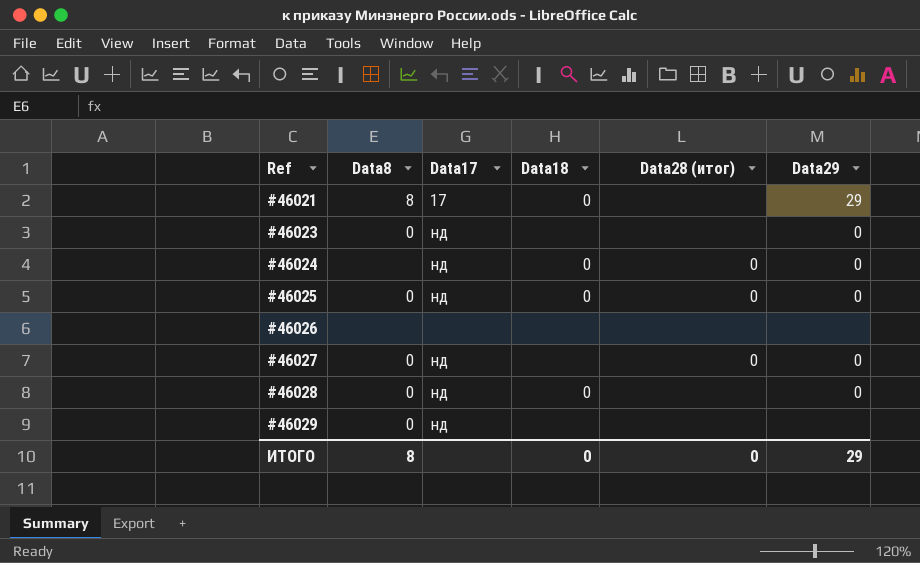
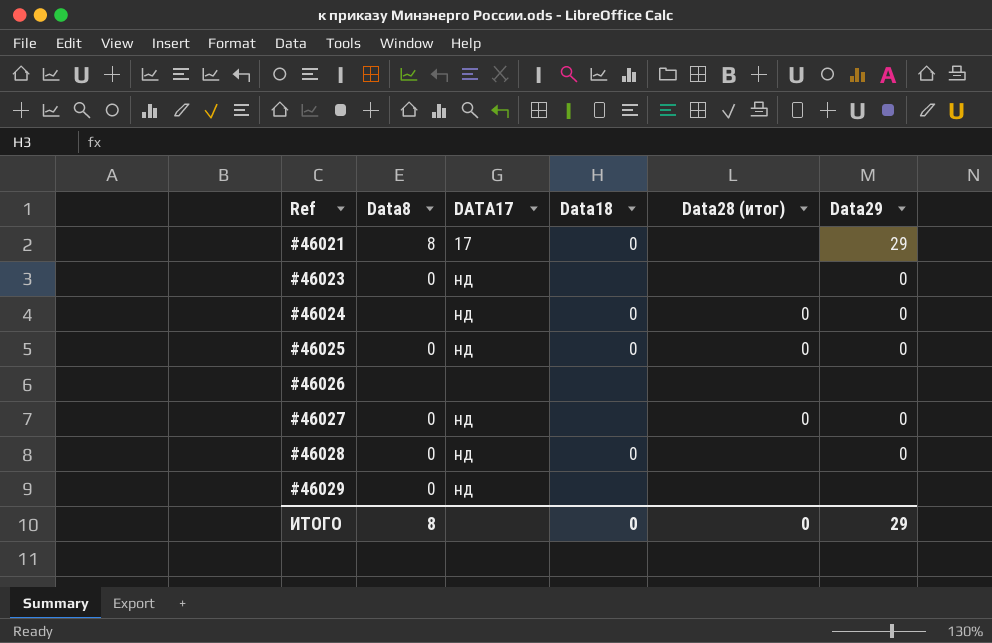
column name: Data17 -> DATA17

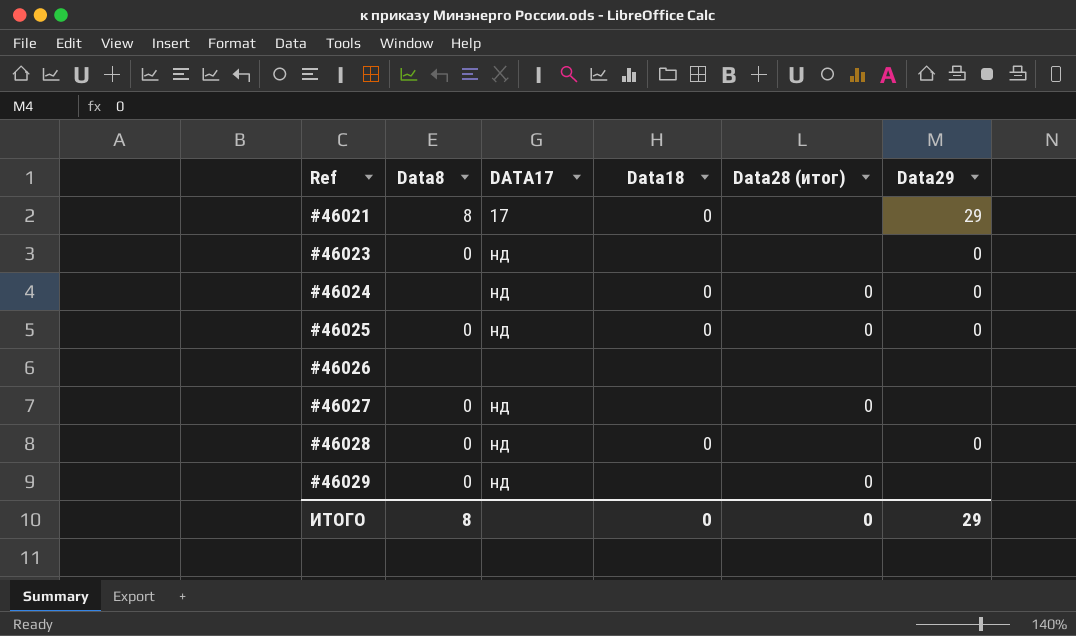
#46027 | Data29: 0 -> none
#46029 | Data28 (итог): none -> 0

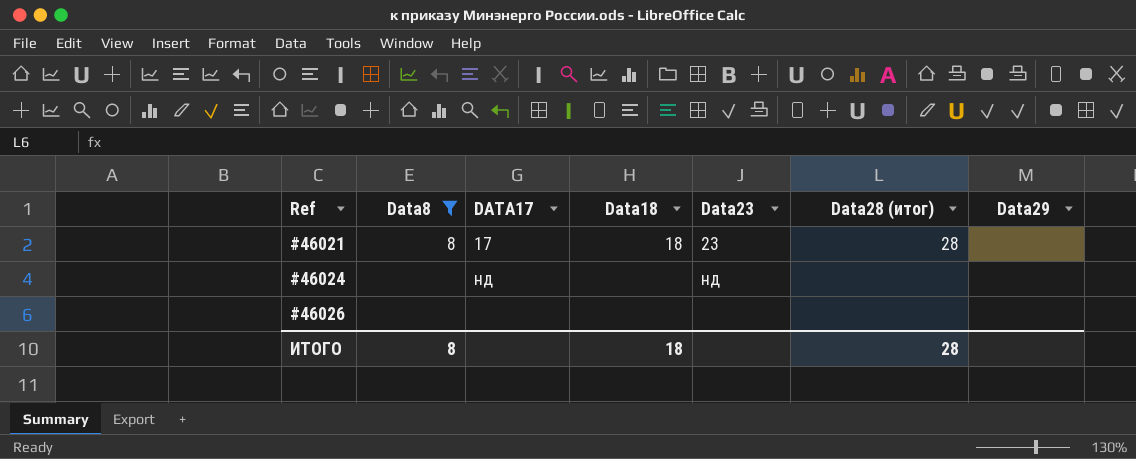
filter: none -> Data8 != 0
column Data23 | position: none -> 5
#46021 | Data18: 0 -> 18
#46021 | Data28 (итог): none -> 28
#46021 | Data29: 29 -> none
#46024 | Data18: 0 -> none
#46024 | Data28 (итог): 0 -> none
#46024 | Data29: 0 -> none
ИТОГО | Data18: 0 -> 18
ИТОГО | Data28 (итог): 0 -> 28
ИТОГО | Data29: 29 -> none

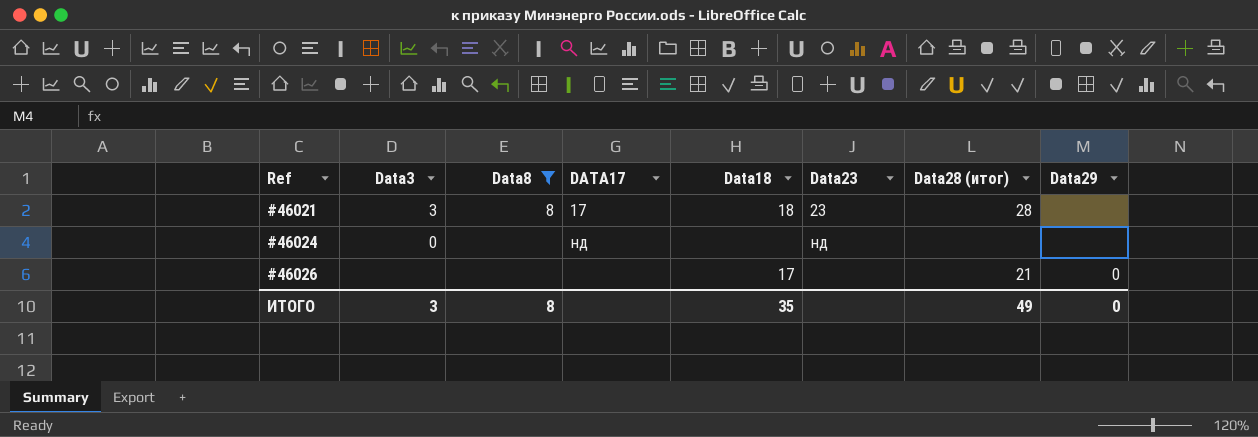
column Data3 | position: none -> 2
#46026 | Data18: none -> 17
#46026 | Data28 (итог): none -> 21
#46026 | Data29: none -> 0
ИТОГО | Data18: 18 -> 35
ИТОГО | Data28 (итог): 28 -> 49
ИТОГО | Data29: none -> 0

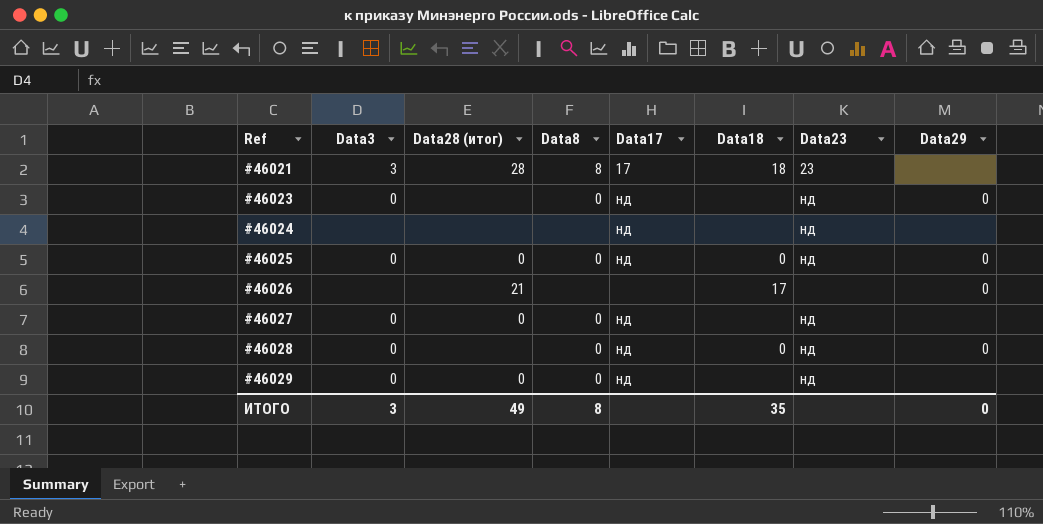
filter: Data8 != 0 -> none
column Data28 (итог) | position: 7 -> 3
column name: DATA17 -> Data17
#46024 | Data3: 0 -> none

